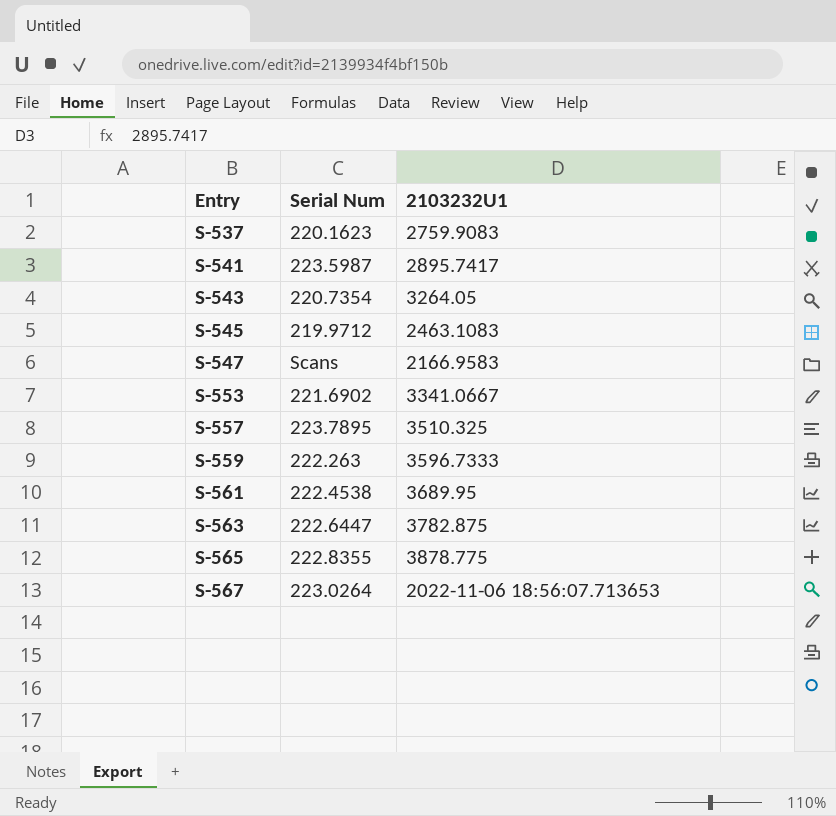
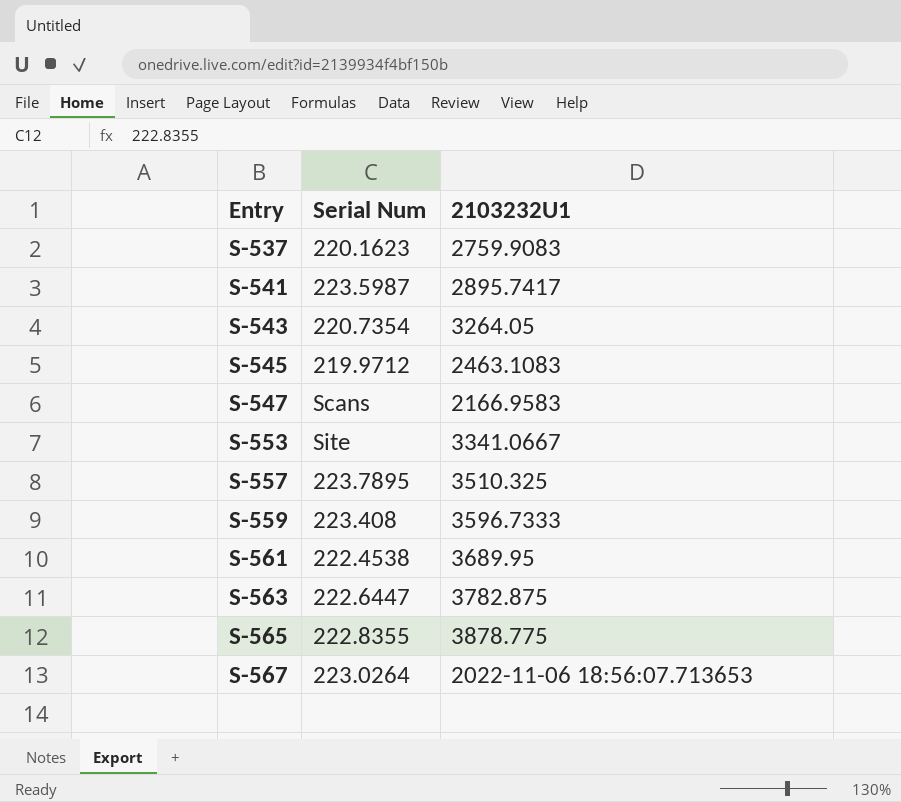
S-553 | Serial Num: 221.6902 -> Site
S-559 | Serial Num: 222.263 -> 223.408

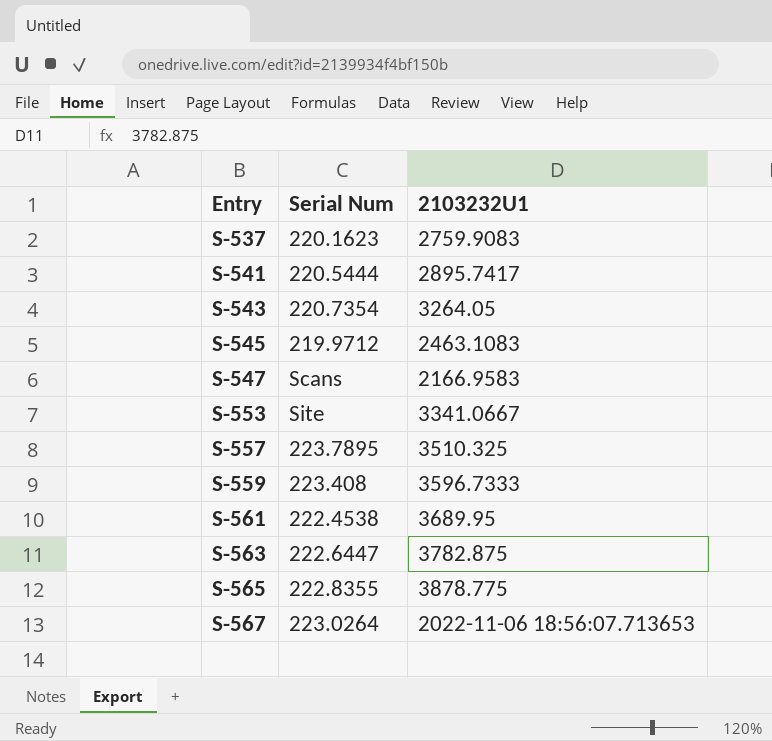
S-541 | Serial Num: 223.5987 -> 220.5444

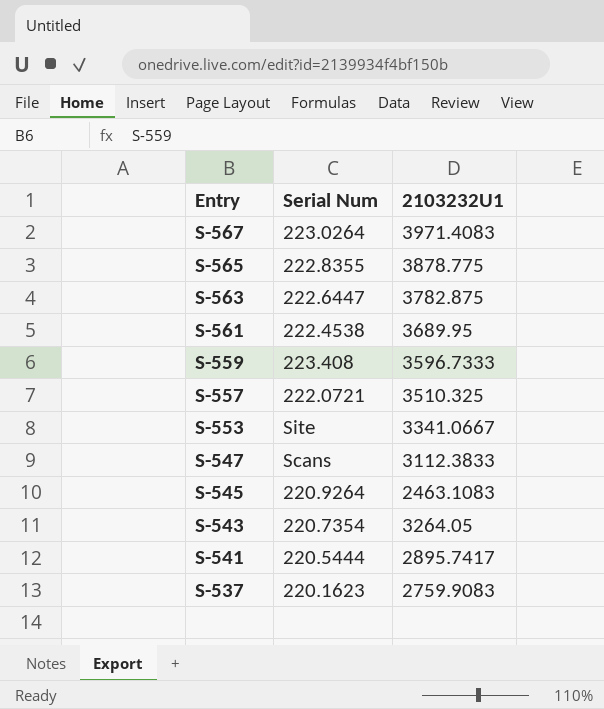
row order: Entry ascending -> Entry descending
S-567 | 2103232U1: 2022-11-06 18:56:07.713653 -> 3971.4083
S-557 | Serial Num: 223.7895 -> 222.0721
S-547 | 2103232U1: 2166.9583 -> 3112.3833
S-545 | Serial Num: 219.9712 -> 220.9264

